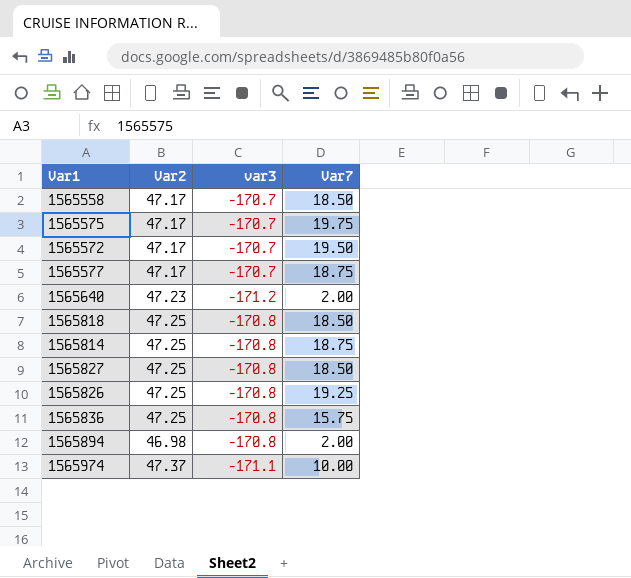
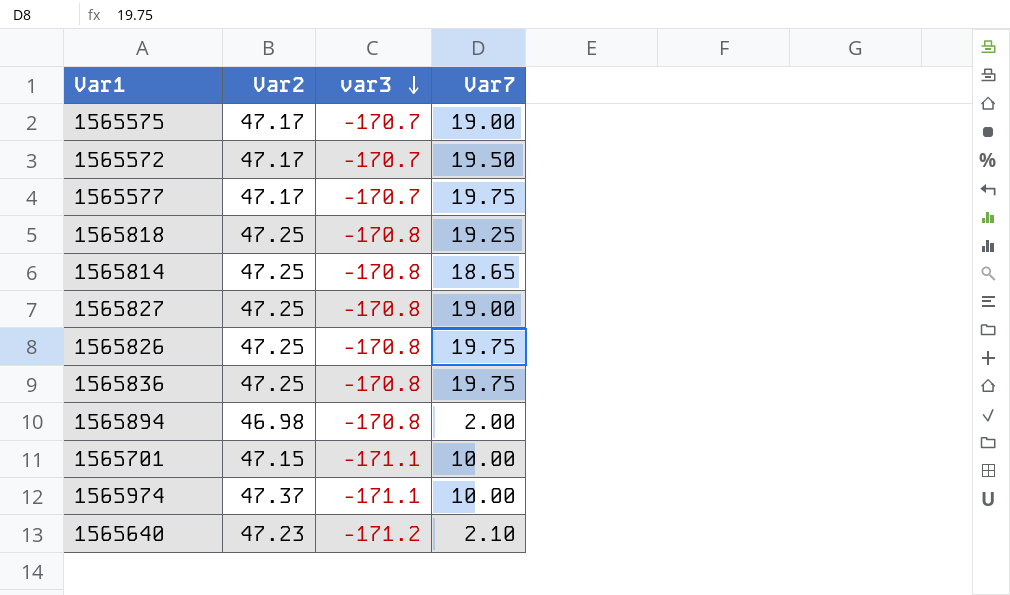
row order: none -> var3 descending
row 1565558: 47.17 | -170.7 | 18.50 -> none
1565575 | Var7: 19.75 -> 19.00
1565577 | Var7: 18.75 -> 19.75
1565818 | Var7: 18.50 -> 19.25
1565814 | Var7: 18.75 -> 18.65
1565827 | Var7: 18.50 -> 19.00
1565826 | Var7: 19.25 -> 19.75
1565836 | Var7: 15.75 -> 19.75
row 1565701: none -> 47.15 | -171.1 | 10.00
1565640 | Var7: 2.00 -> 2.10

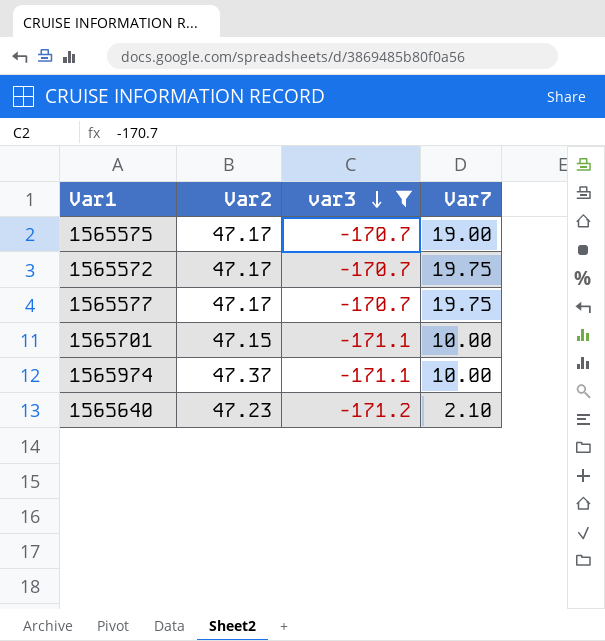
filter: none -> var3 != -170.8
1565572 | Var7: 19.50 -> 19.75

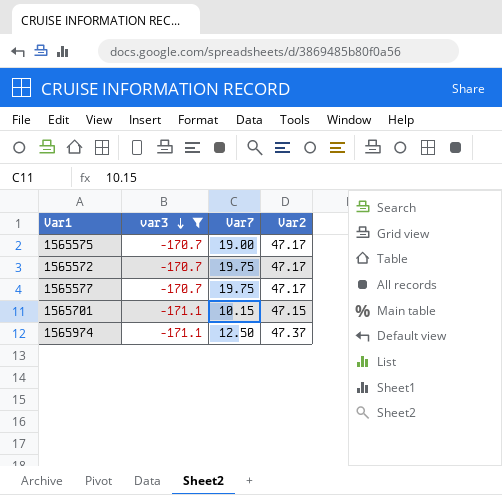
column Var2 | position: 2 -> 4
row 1565640: 47.23 | -171.2 | 2.10 -> none
1565701 | Var7: 10.00 -> 10.15
1565974 | Var7: 10.00 -> 12.50

